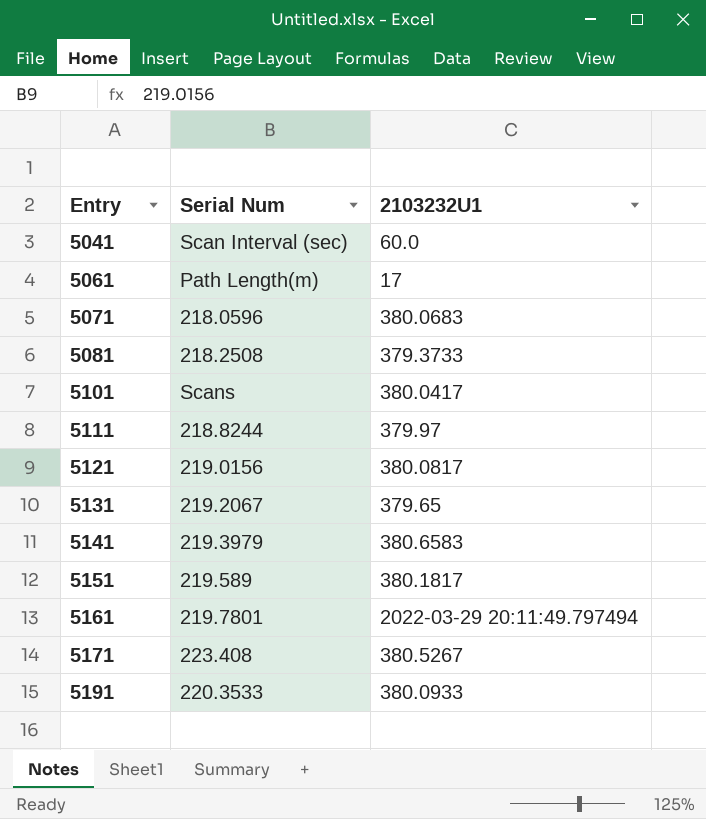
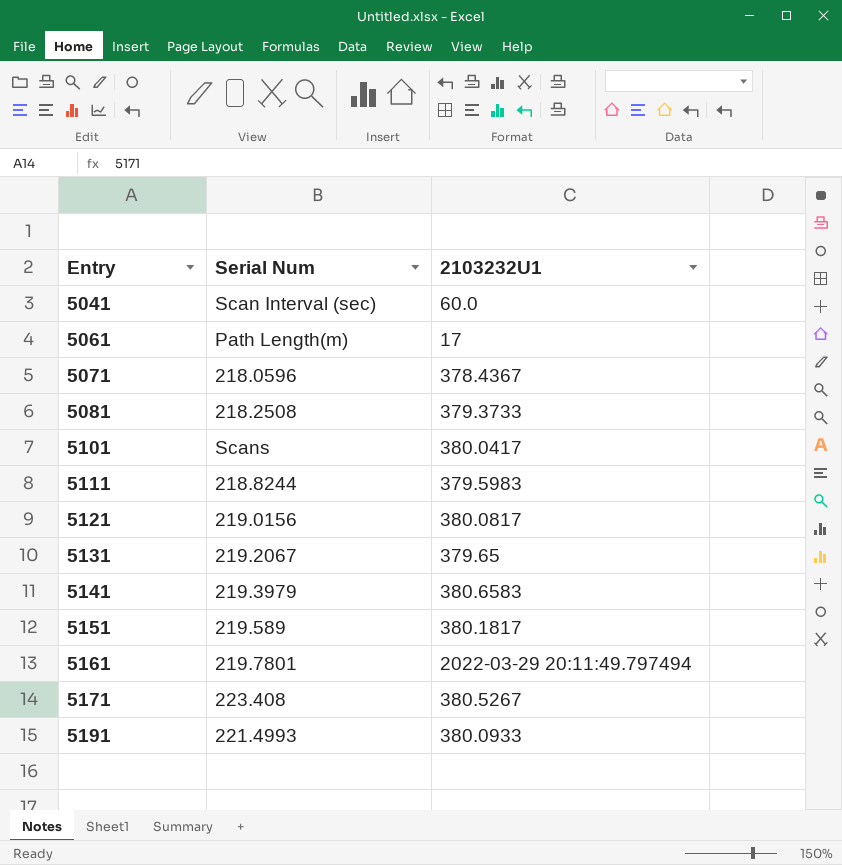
5071 | 2103232U1: 380.0683 -> 378.4367
5111 | 2103232U1: 379.97 -> 379.5983
5191 | Serial Num: 220.3533 -> 221.4993

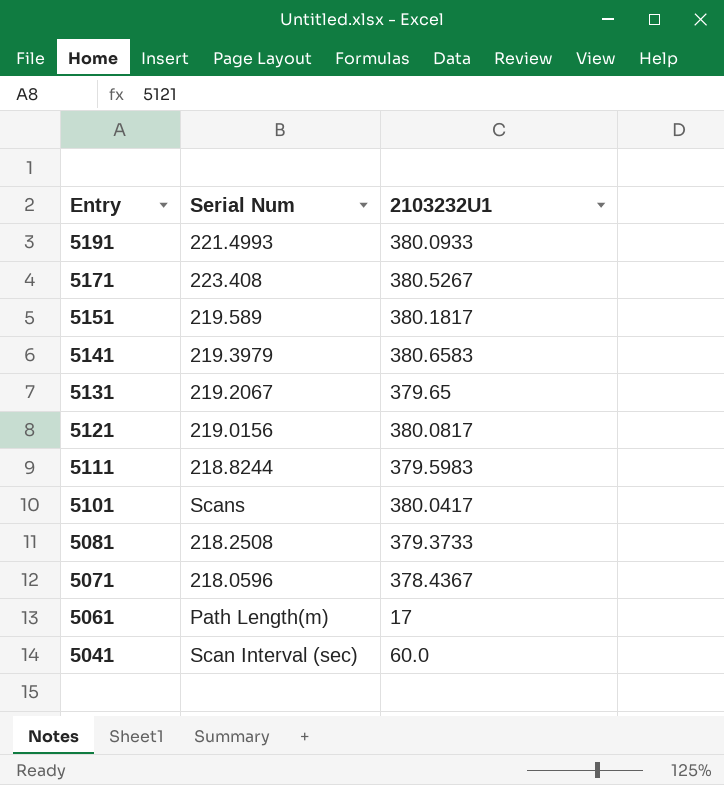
row order: Entry ascending -> Entry descending
row 5161: 219.7801 | 2022-03-29 20:11:49.797494 -> none

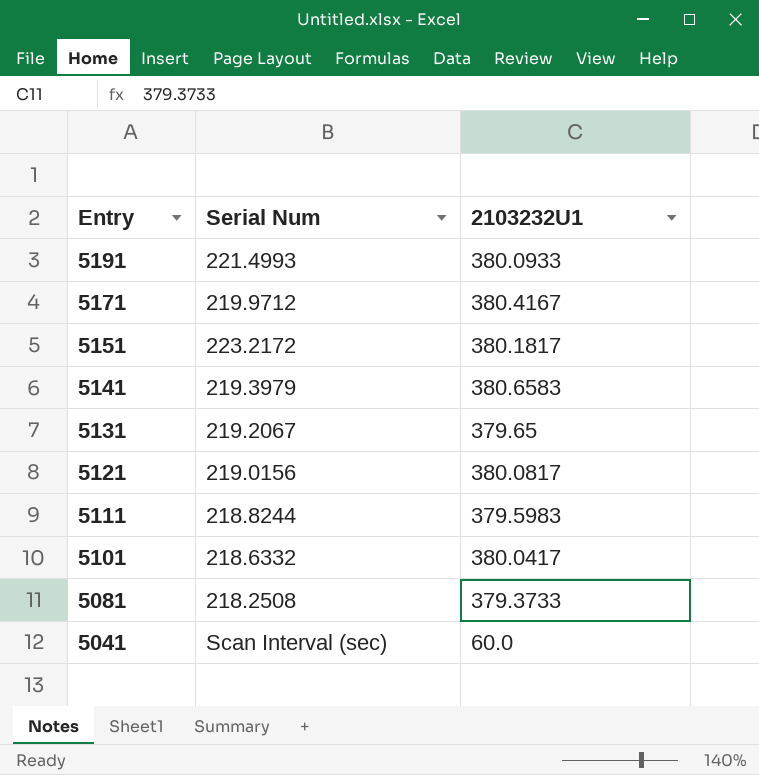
row 5071: 218.0596 | 378.4367 -> none
row 5061: Path Length(m) | 17 -> none
5171 | Serial Num: 223.408 -> 219.9712
5171 | 2103232U1: 380.5267 -> 380.4167
5151 | Serial Num: 219.589 -> 223.2172
5101 | Serial Num: Scans -> 218.6332

